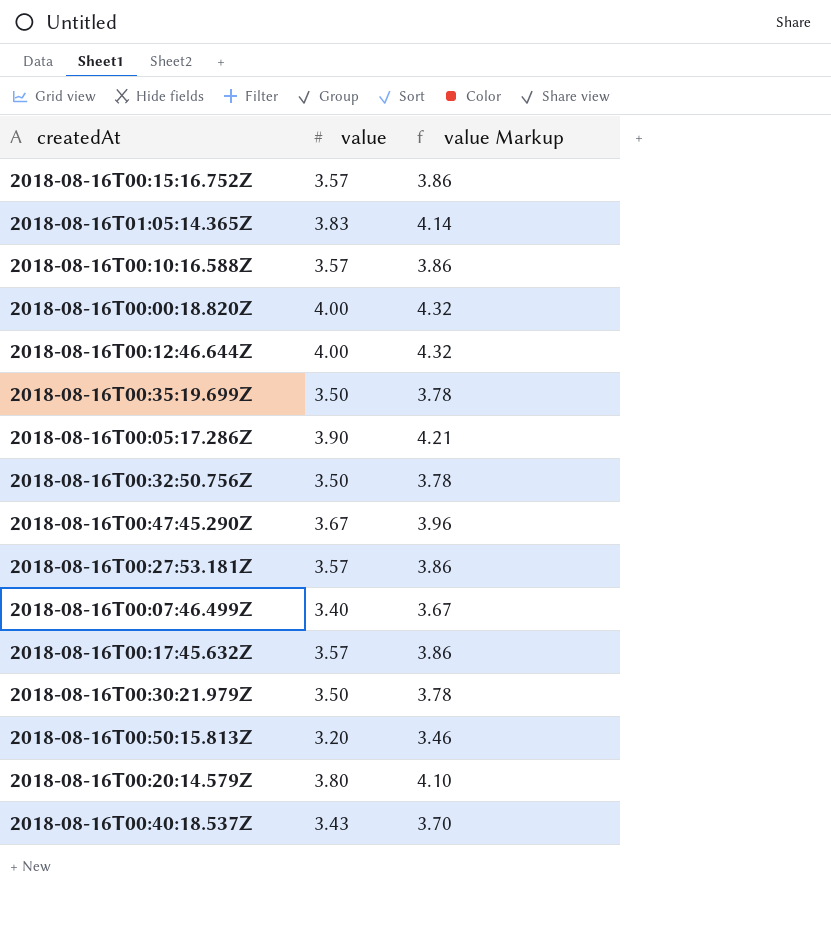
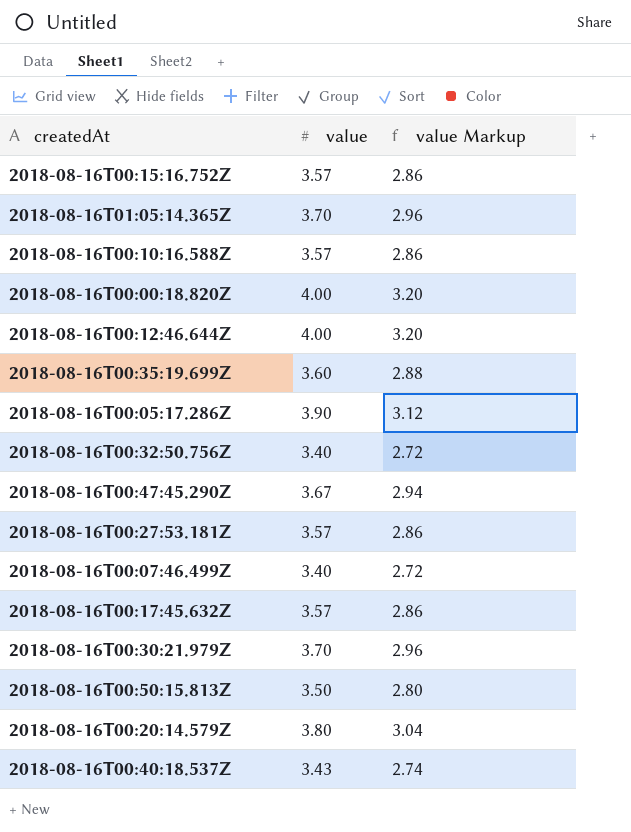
column value Markup | formula: [value] * 1.08 -> [value] * 0.8
2018-08-16T01:05:14.365Z | value: 3.83 -> 3.70
2018-08-16T00:35:19.699Z | value: 3.50 -> 3.60
2018-08-16T00:32:50.756Z | value: 3.50 -> 3.40
2018-08-16T00:30:21.979Z | value: 3.50 -> 3.70
2018-08-16T00:50:15.813Z | value: 3.20 -> 3.50

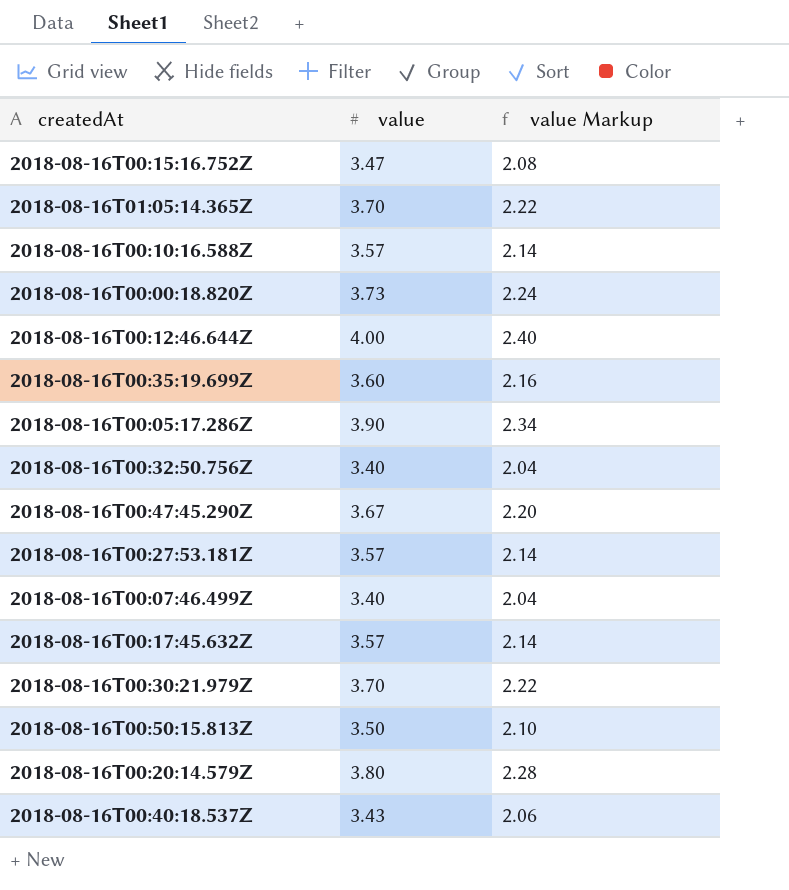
column value Markup | formula: [value] * 0.8 -> [value] * 0.6
2018-08-16T00:15:16.752Z | value: 3.57 -> 3.47
2018-08-16T00:00:18.820Z | value: 4.00 -> 3.73

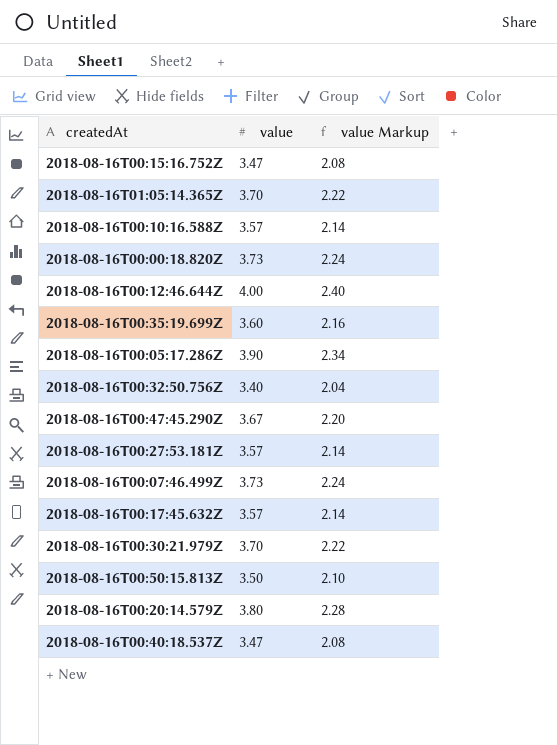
2018-08-16T00:07:46.499Z | value: 3.40 -> 3.73
2018-08-16T00:07:46.499Z | value Markup: 2.04 -> 2.24
2018-08-16T00:40:18.537Z | value: 3.43 -> 3.47
2018-08-16T00:40:18.537Z | value Markup: 2.06 -> 2.08

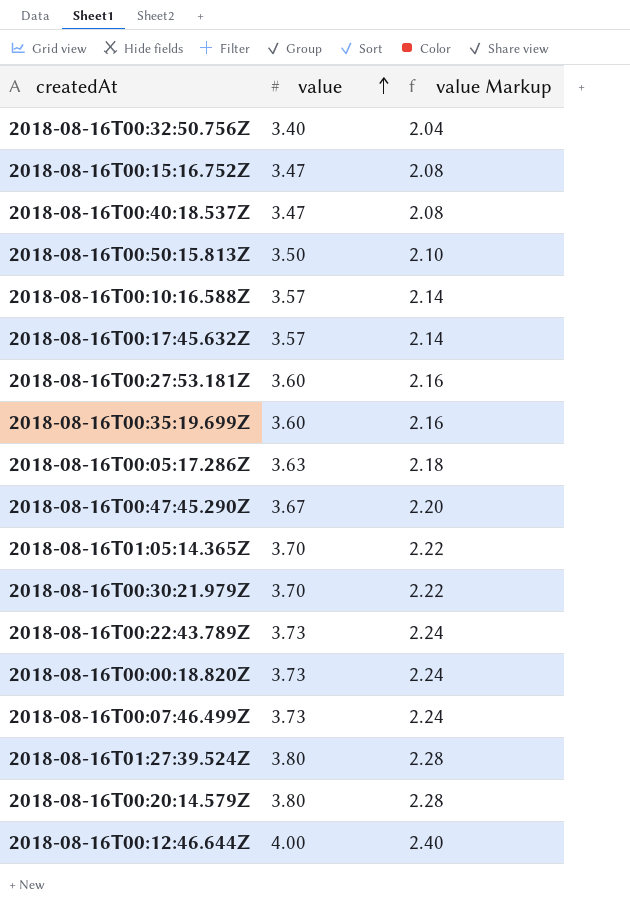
row order: none -> value ascending
2018-08-16T00:27:53.181Z | value: 3.57 -> 3.60
2018-08-16T00:27:53.181Z | value Markup: 2.14 -> 2.16
2018-08-16T00:05:17.286Z | value: 3.90 -> 3.63
2018-08-16T00:05:17.286Z | value Markup: 2.34 -> 2.18
row 2018-08-16T00:22:43.789Z: none -> 3.73 | 2.24
row 2018-08-16T01:27:39.524Z: none -> 3.80 | 2.28

